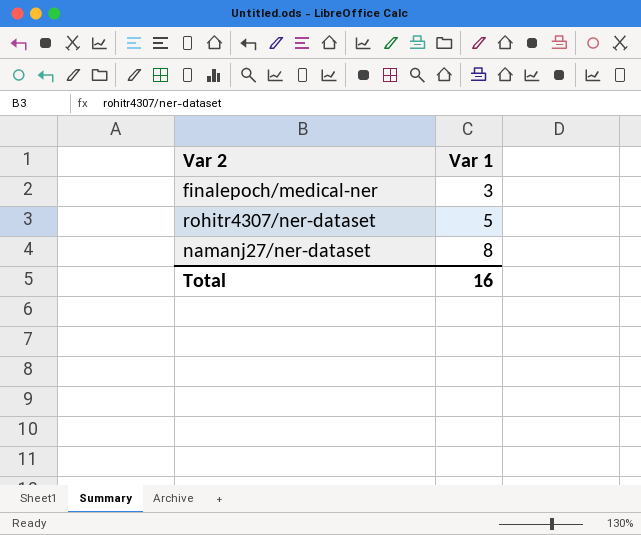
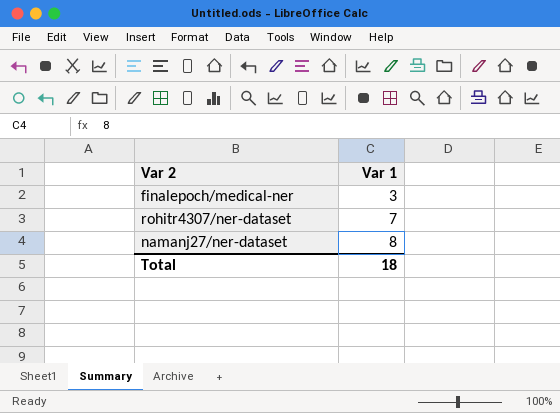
rohitr4307/ner-dataset | Var 1: 5 -> 7
Total | Var 1: 16 -> 18

